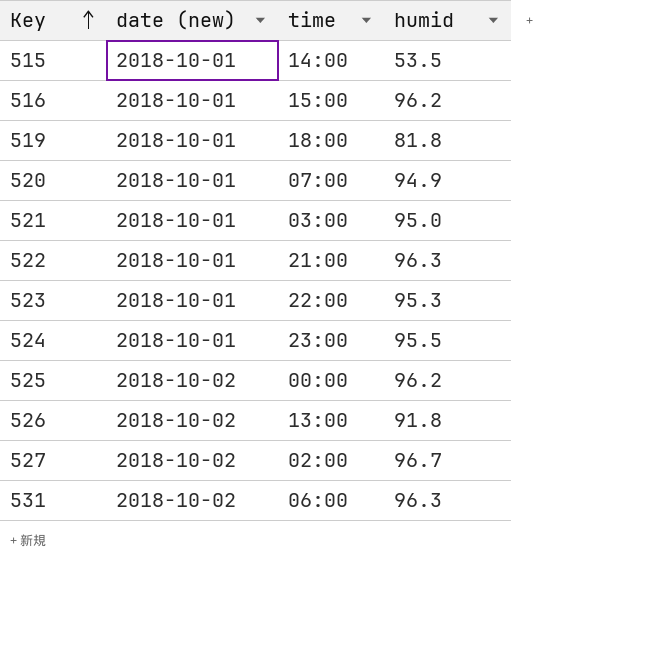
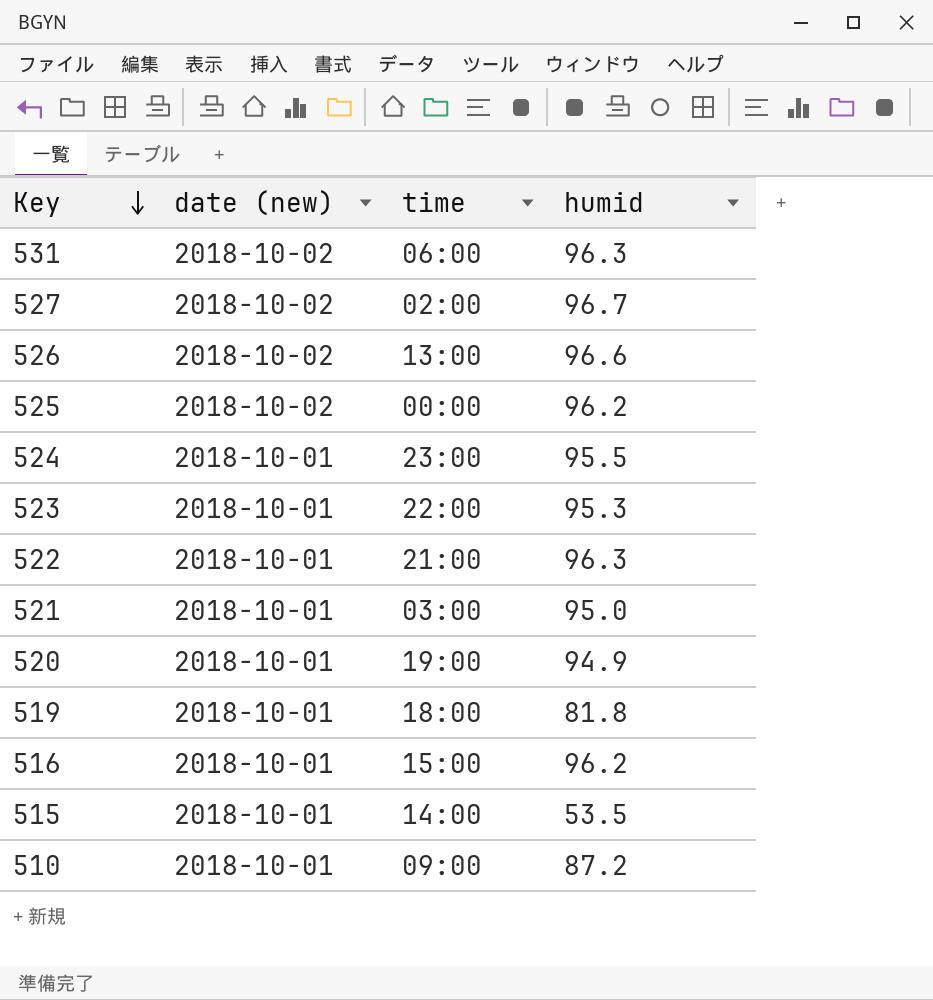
row order: Key ascending -> Key descending
526 | humid: 91.8 -> 96.6
520 | time: 07:00 -> 19:00
row 510: none -> 2018-10-01 | 09:00 | 87.2

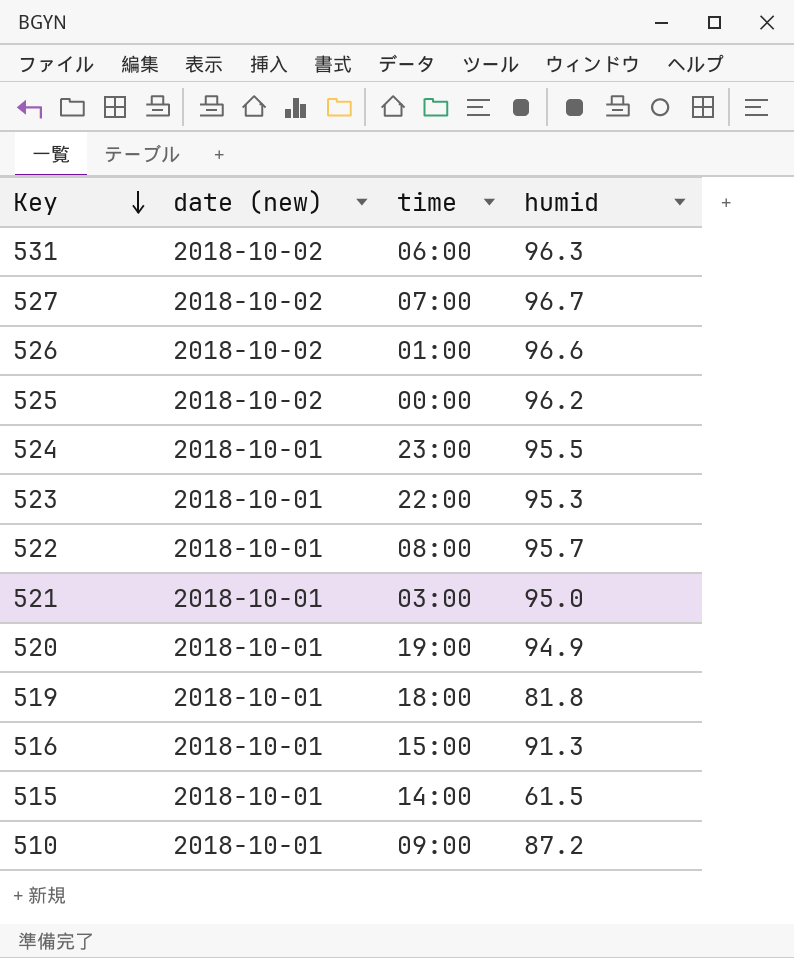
527 | time: 02:00 -> 07:00
526 | time: 13:00 -> 01:00
522 | time: 21:00 -> 08:00
522 | humid: 96.3 -> 95.7
516 | humid: 96.2 -> 91.3
515 | humid: 53.5 -> 61.5

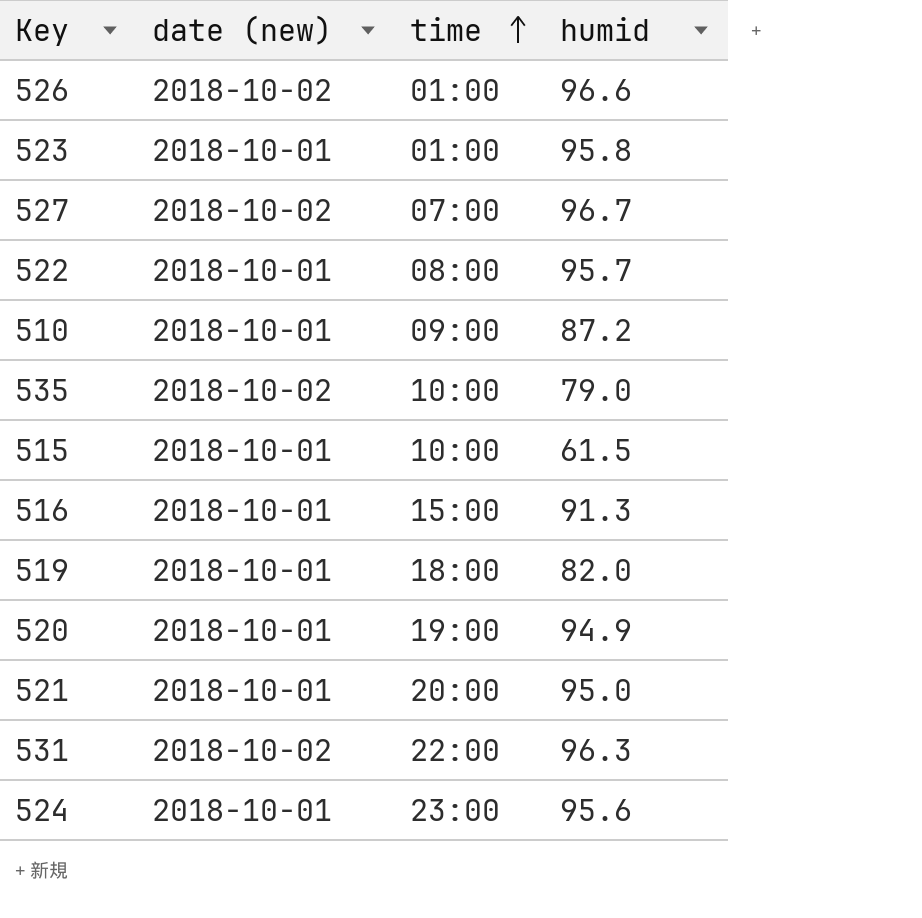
row order: Key descending -> time ascending
row 525: 2018-10-02 | 00:00 | 96.2 -> none
523 | time: 22:00 -> 01:00
523 | humid: 95.3 -> 95.8
row 535: none -> 2018-10-02 | 10:00 | 79.0
515 | time: 14:00 -> 10:00
519 | humid: 81.8 -> 82.0
521 | time: 03:00 -> 20:00
531 | time: 06:00 -> 22:00
524 | humid: 95.5 -> 95.6

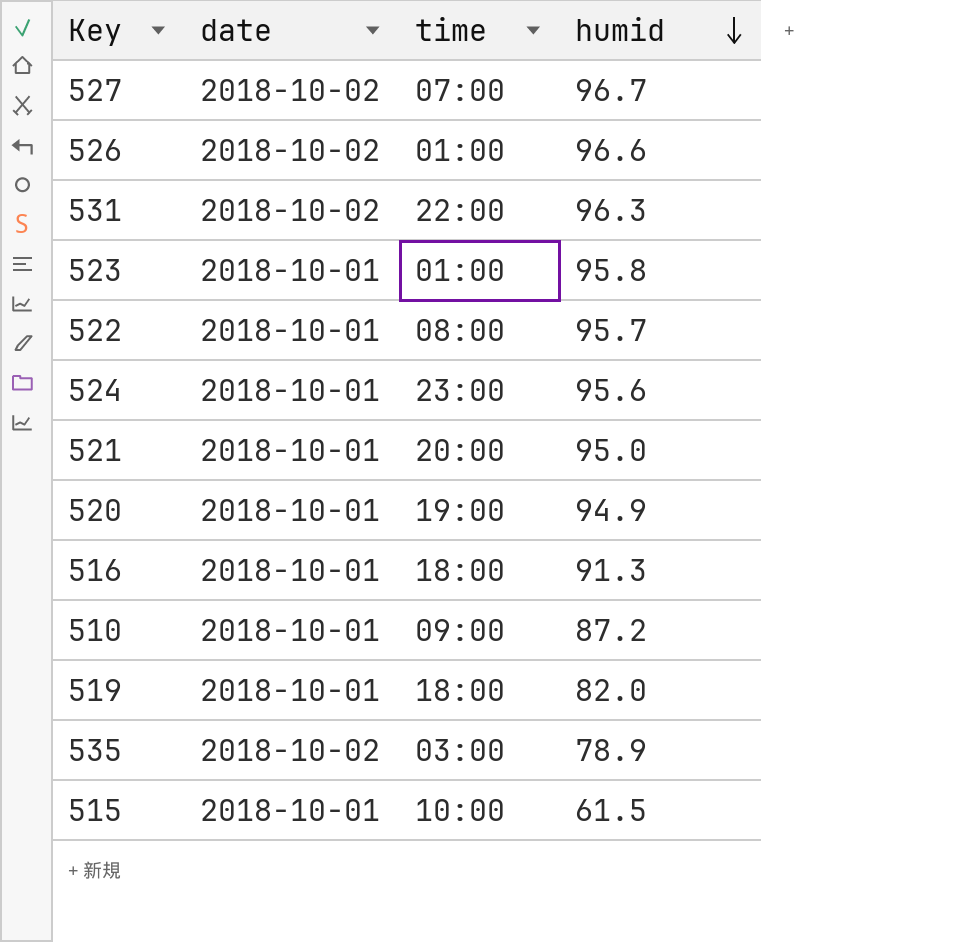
row order: time ascending -> humid descending
column name: date (new) -> date
516 | time: 15:00 -> 18:00
535 | time: 10:00 -> 03:00
535 | humid: 79.0 -> 78.9

